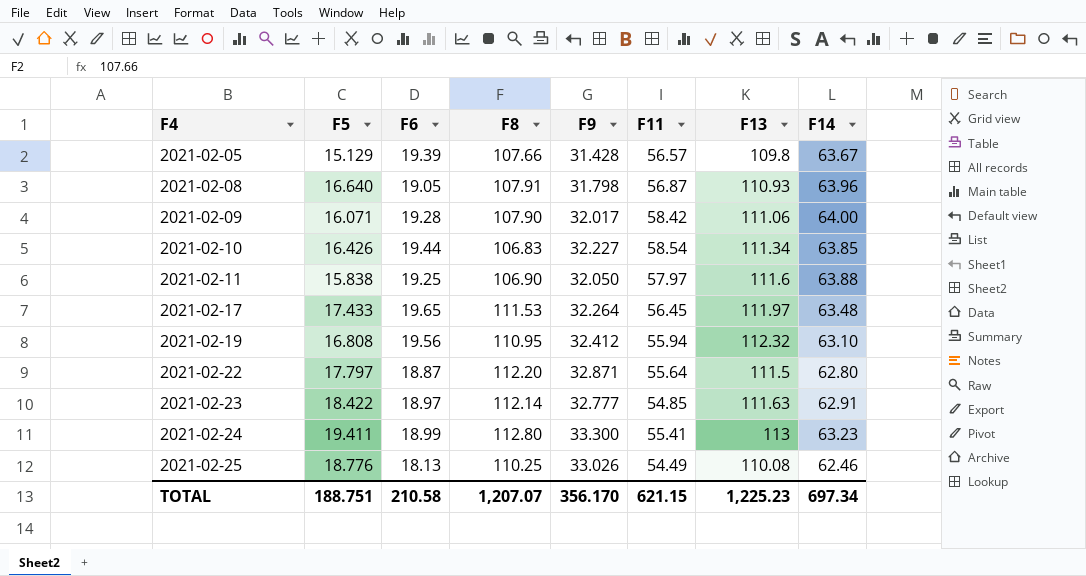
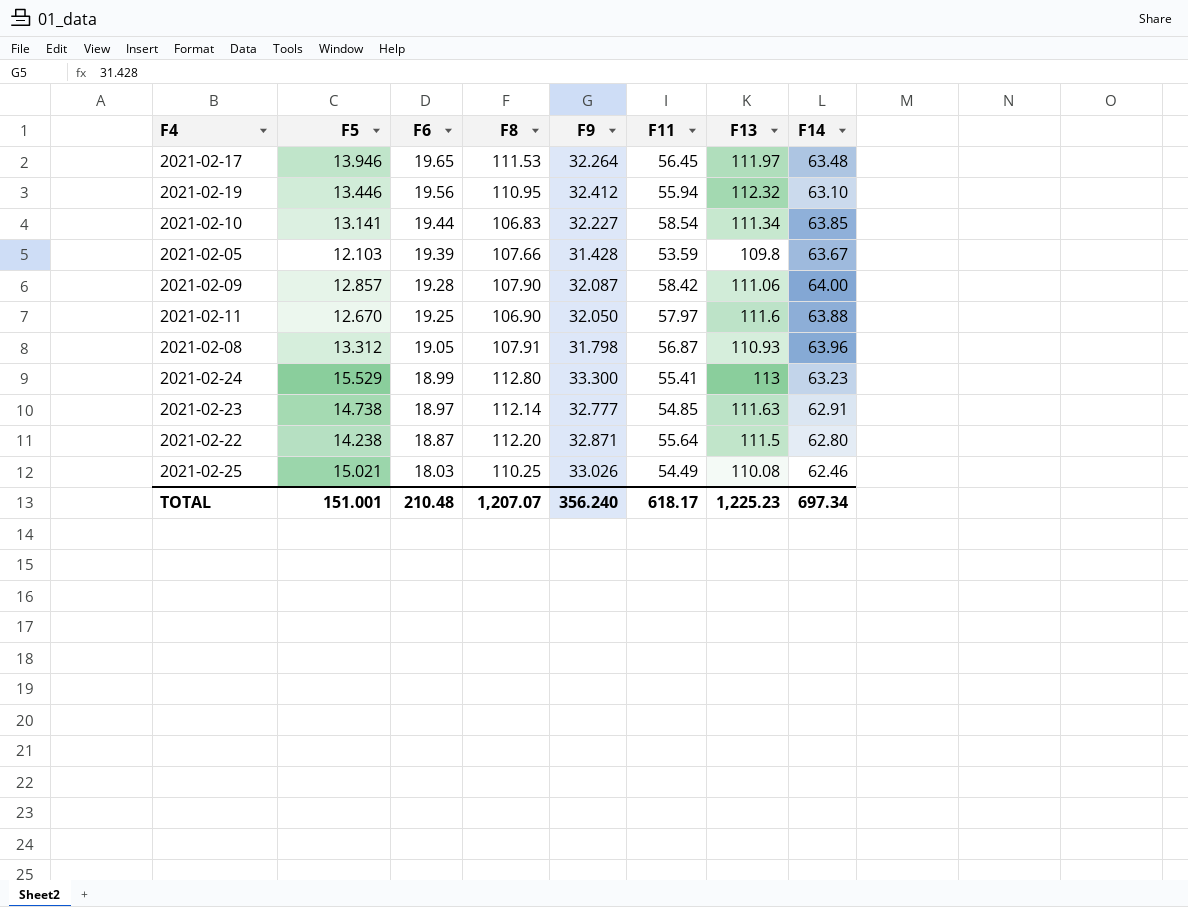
row order: F4 ascending -> F6 descending
2021-02-17 | F5: 17.433 -> 13.946
2021-02-19 | F5: 16.808 -> 13.446
2021-02-10 | F5: 16.426 -> 13.141
2021-02-05 | F5: 15.129 -> 12.103
2021-02-05 | F11: 56.57 -> 53.59
2021-02-09 | F5: 16.071 -> 12.857
2021-02-09 | F9: 32.017 -> 32.087
2021-02-11 | F5: 15.838 -> 12.670
2021-02-08 | F5: 16.640 -> 13.312
2021-02-24 | F5: 19.411 -> 15.529
2021-02-23 | F5: 18.422 -> 14.738
2021-02-22 | F5: 17.797 -> 14.238
2021-02-25 | F5: 18.776 -> 15.021
2021-02-25 | F6: 18.13 -> 18.03
TOTAL | F5: 188.751 -> 151.001
TOTAL | F6: 210.58 -> 210.48
TOTAL | F9: 356.170 -> 356.240
TOTAL | F11: 621.15 -> 618.17

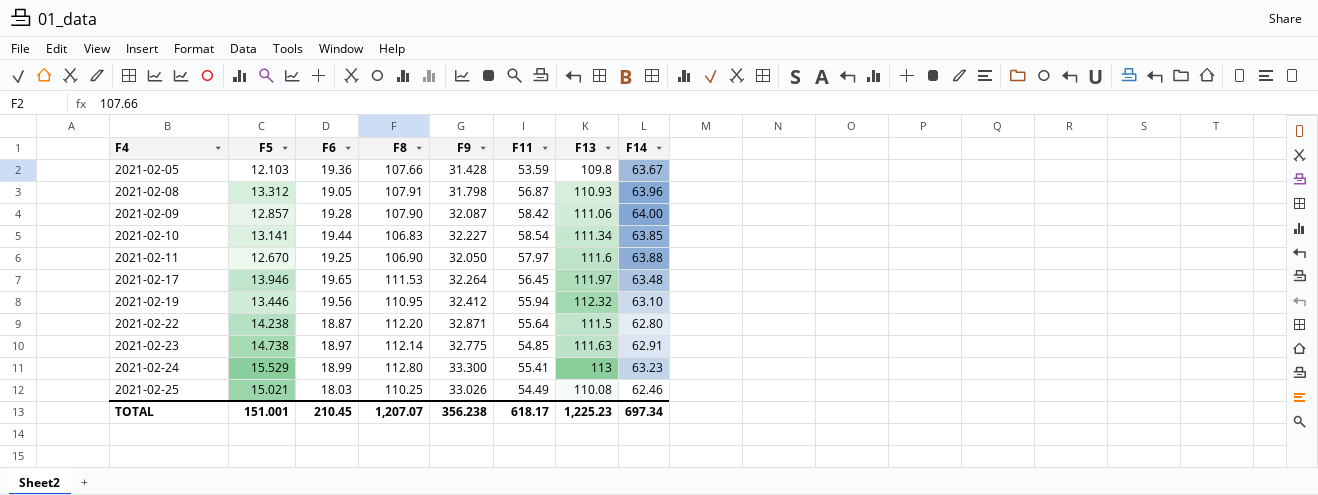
row order: F6 descending -> F4 ascending
2021-02-05 | F6: 19.39 -> 19.36
2021-02-23 | F9: 32.777 -> 32.775
TOTAL | F6: 210.48 -> 210.45
TOTAL | F9: 356.240 -> 356.238

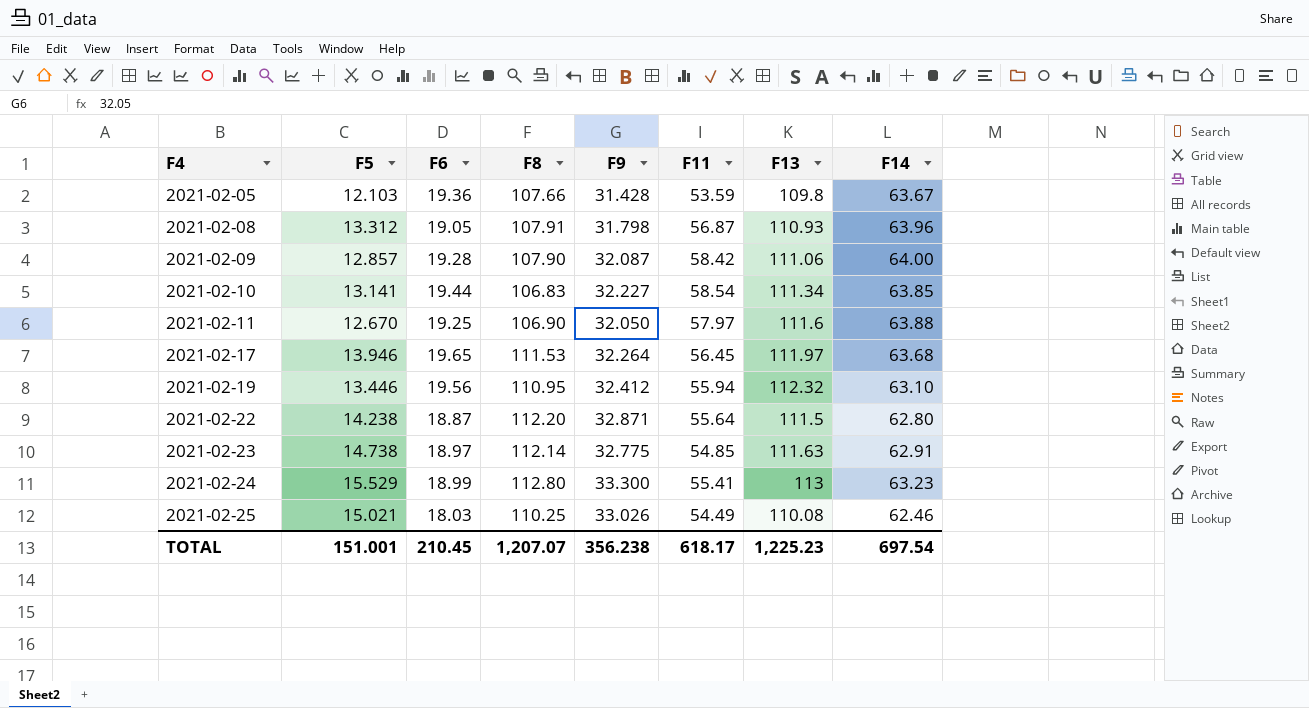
2021-02-17 | F14: 63.48 -> 63.68
TOTAL | F14: 697.34 -> 697.54

